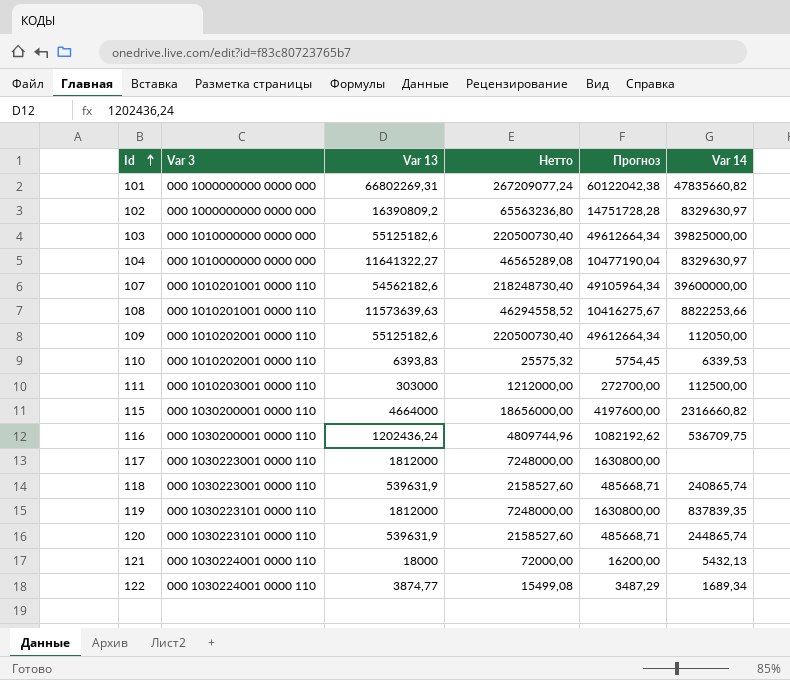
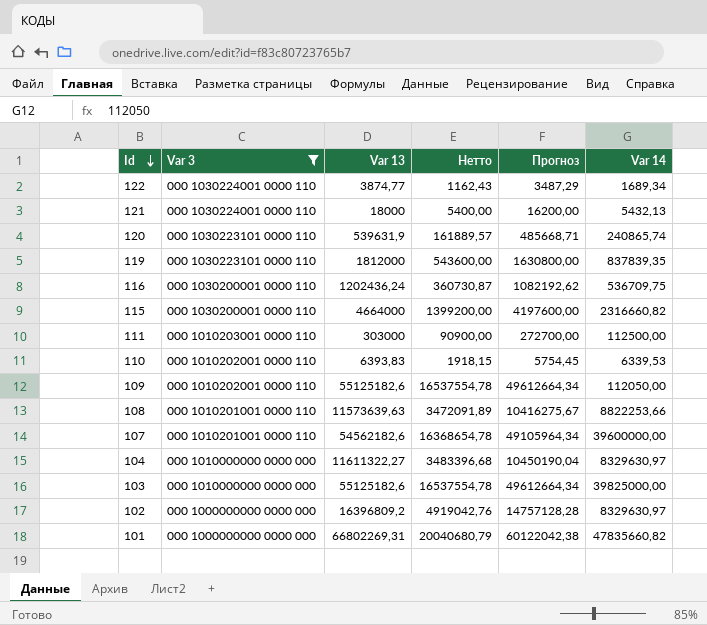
filter: none -> Var 3 != 000 1030223001 0000 110
row order: Id ascending -> Id descending
column Нетто | formula: [Var 13] * 4 -> [Var 13] * 0,3
120 | Var 14: 244865,74 -> 240865,74
104 | Var 13: 11641322,27 -> 11611322,27
104 | Прогноз: 10477190,04 -> 10450190,04
102 | Var 13: 16390809,2 -> 16396809,2
102 | Прогноз: 14751728,28 -> 14757128,28

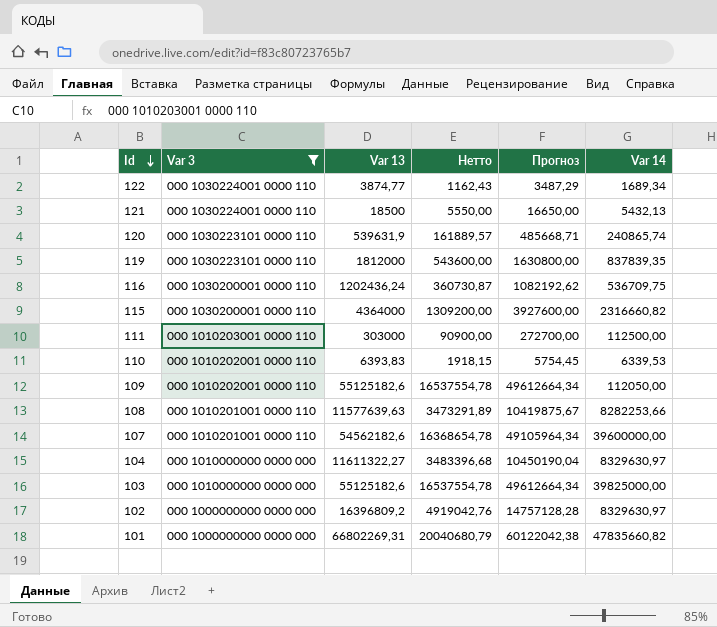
121 | Var 13: 18000 -> 18500
121 | Нетто: 5400,00 -> 5550,00
121 | Прогноз: 16200,00 -> 16650,00
115 | Var 13: 4664000 -> 4364000
115 | Нетто: 1399200,00 -> 1309200,00
115 | Прогноз: 4197600,00 -> 3927600,00
108 | Var 13: 11573639,63 -> 11577639,63
108 | Нетто: 3472091,89 -> 3473291,89
108 | Прогноз: 10416275,67 -> 10419875,67
108 | Var 14: 8822253,66 -> 8282253,66

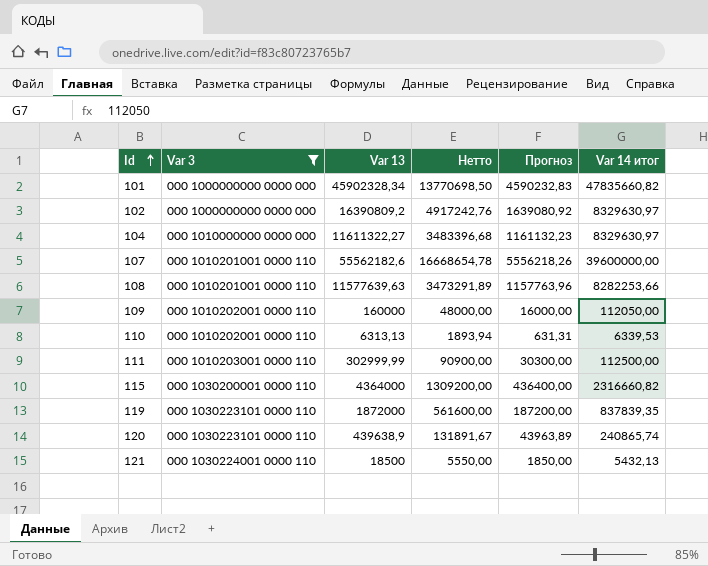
row order: Id descending -> Id ascending
column Прогноз | formula: [Var 13] * 0,9 -> [Var 13] * 0,1
column name: Var 14 -> Var 14 итог
row 122: 000 1030224001 0000 110 | 3874,77 | 1162,43 | 3487,29 | 1689,34 -> none
row 116: 000 1030200001 0000 110 | 1202436,24 | 360730,87 | 1082192,62 | 536709,75 -> none
row 103: 000 1010000000 0000 000 | 55125182,6 | 16537554,78 | 49612664,34 | 39825000,00 -> none
101 | Var 13: 66802269,31 -> 45902328,34
101 | Нетто: 20040680,79 -> 13770698,50
102 | Var 13: 16396809,2 -> 16390809,2
102 | Нетто: 4919042,76 -> 4917242,76
107 | Var 13: 54562182,6 -> 55562182,6
107 | Нетто: 16368654,78 -> 16668654,78
109 | Var 13: 55125182,6 -> 160000
109 | Нетто: 16537554,78 -> 48000,00
110 | Var 13: 6393,83 -> 6313,13
110 | Нетто: 1918,15 -> 1893,94
111 | Var 13: 303000 -> 302999,99
119 | Var 13: 1812000 -> 1872000
119 | Нетто: 543600,00 -> 561600,00
120 | Var 13: 539631,9 -> 439638,9
120 | Нетто: 161889,57 -> 131891,67

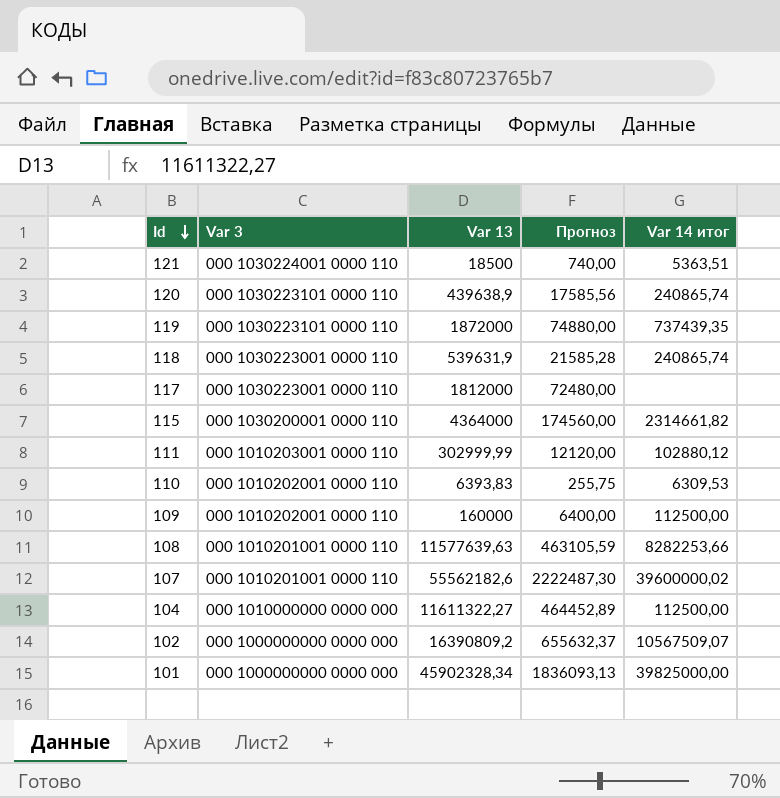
filter: Var 3 != 000 1030223001 0000 110 -> none
row order: Id ascending -> Id descending
column Нетто | formula: [Var 13] * 0,3 -> none
column Прогноз | formula: [Var 13] * 0,1 -> [Var 13] * 0,04
121 | Var 14 итог: 5432,13 -> 5363,51
119 | Var 14 итог: 837839,35 -> 737439,35
115 | Var 14 итог: 2316660,82 -> 2314661,82
111 | Var 14 итог: 112500,00 -> 102880,12
110 | Var 13: 6313,13 -> 6393,83
110 | Var 14 итог: 6339,53 -> 6309,53
109 | Var 14 итог: 112050,00 -> 112500,00
107 | Var 14 итог: 39600000,00 -> 39600000,02
104 | Var 14 итог: 8329630,97 -> 112500,00
102 | Var 14 итог: 8329630,97 -> 10567509,07
101 | Var 14 итог: 47835660,82 -> 39825000,00

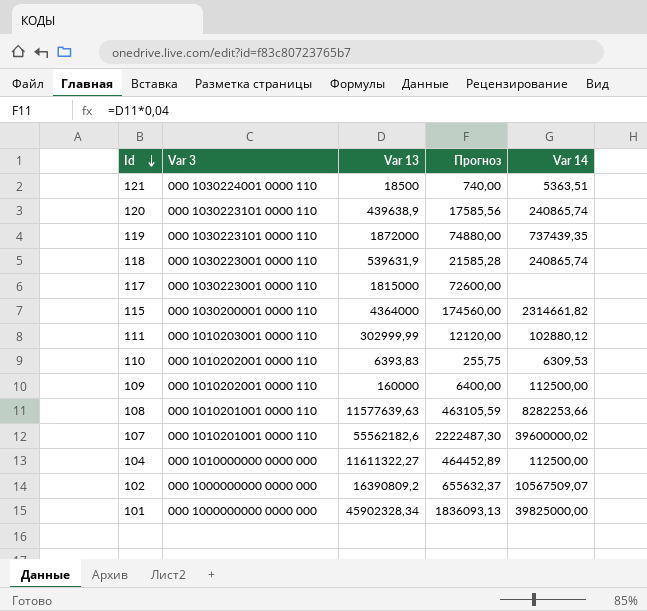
column name: Var 14 итог -> Var 14
117 | Var 13: 1812000 -> 1815000
117 | Прогноз: 72480,00 -> 72600,00

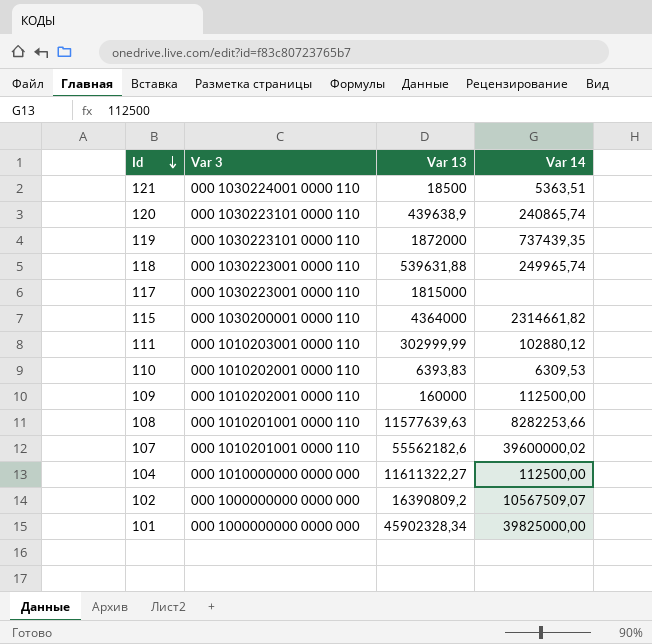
column Прогноз | formula: [Var 13] * 0,04 -> none
118 | Var 13: 539631,9 -> 539631,88
118 | Var 14: 240865,74 -> 249965,74

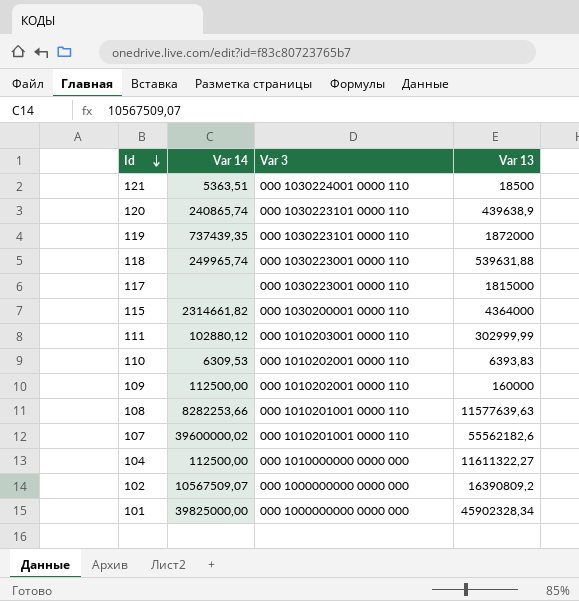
column Var 14 | position: 4 -> 2

